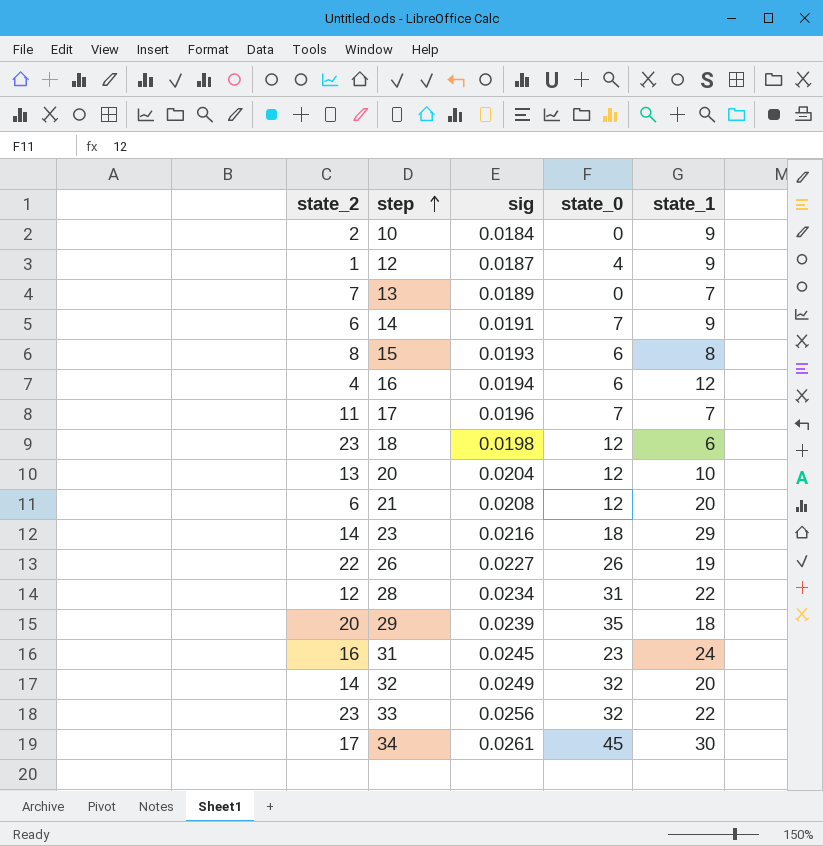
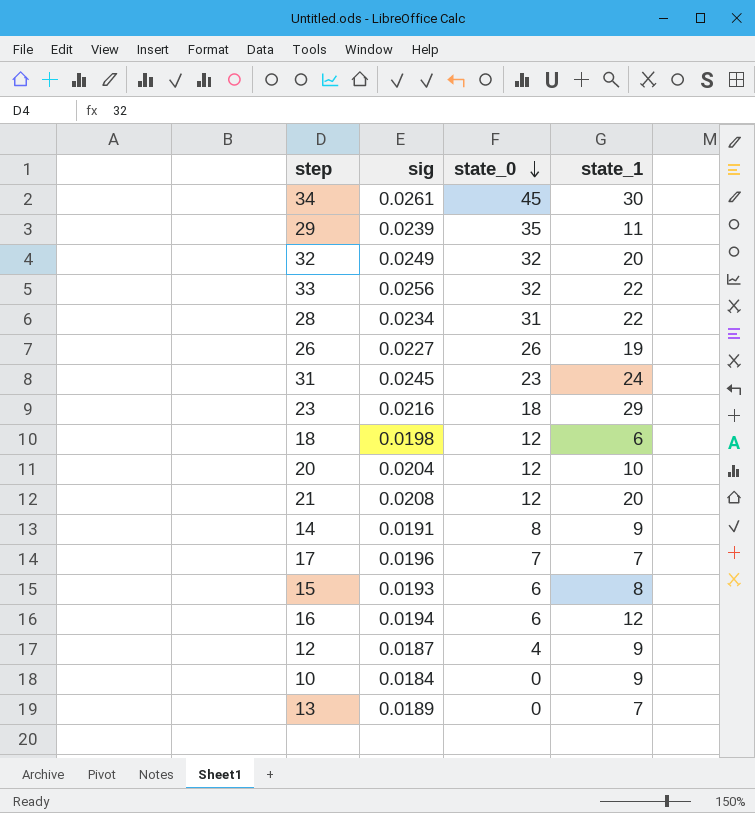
row order: step ascending -> state_0 descending
column state_2 | position: 1 -> none
29 | state_1: 18 -> 11
14 | state_0: 7 -> 8

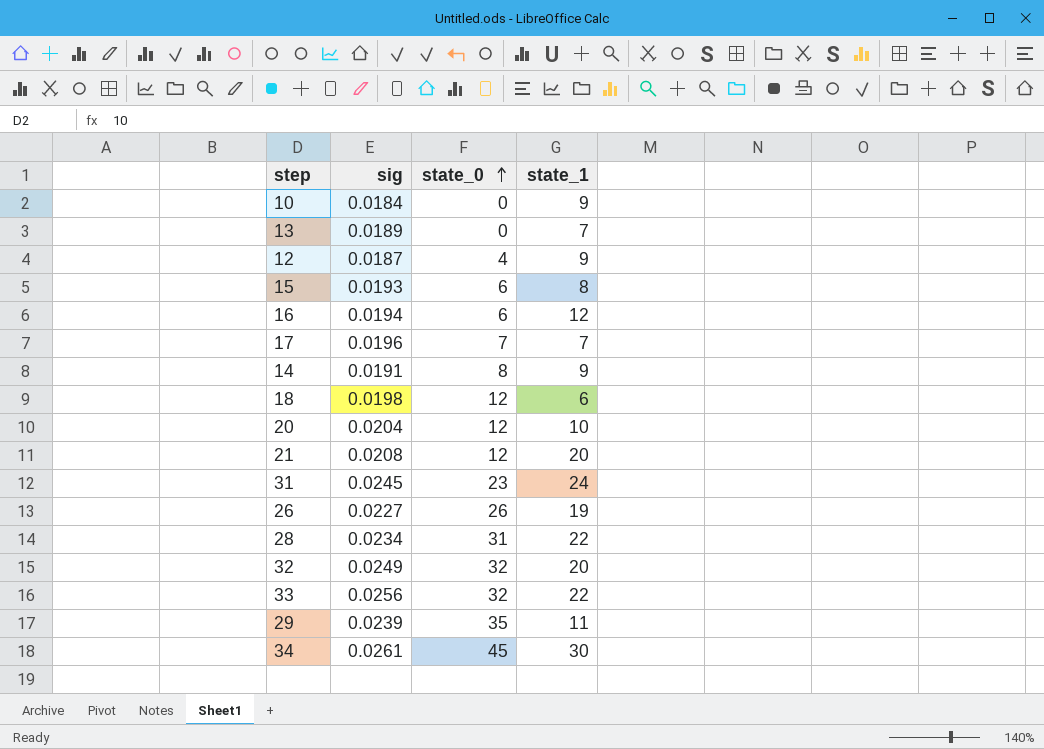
row order: state_0 descending -> state_0 ascending
row 23: 0.0216 | 18 | 29 -> none

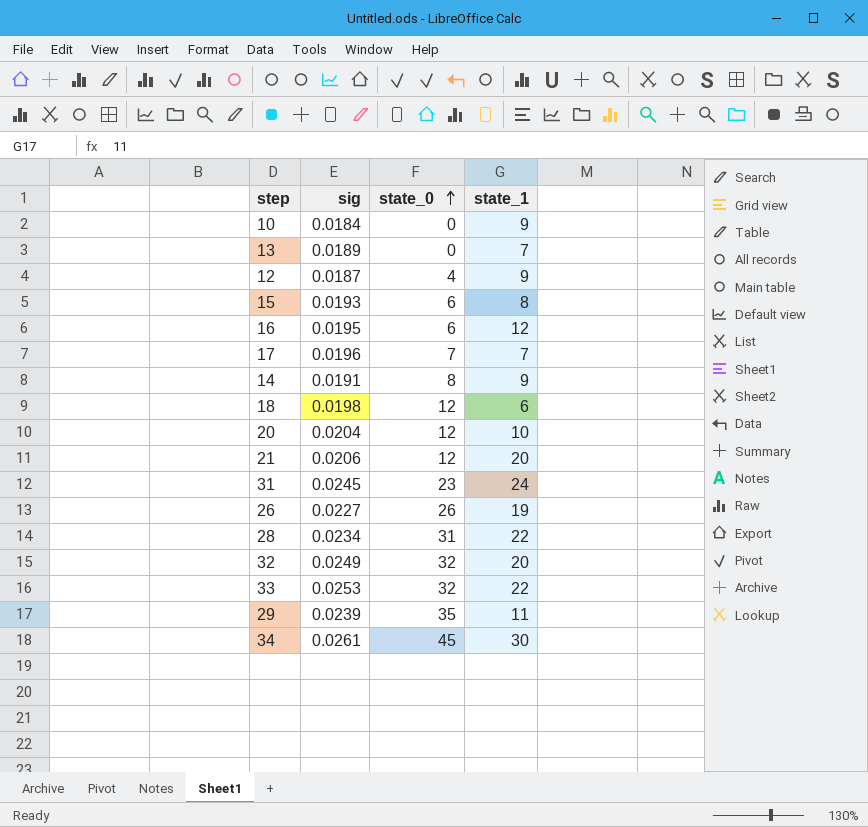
16 | sig: 0.0194 -> 0.0195
21 | sig: 0.0208 -> 0.0206
33 | sig: 0.0256 -> 0.0253

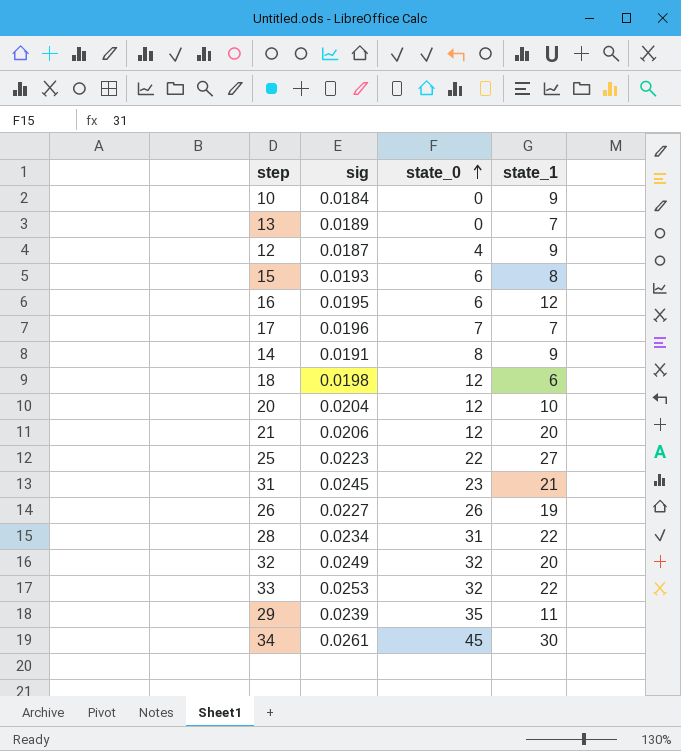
row 25: none -> 0.0223 | 22 | 27
31 | state_1: 24 -> 21

